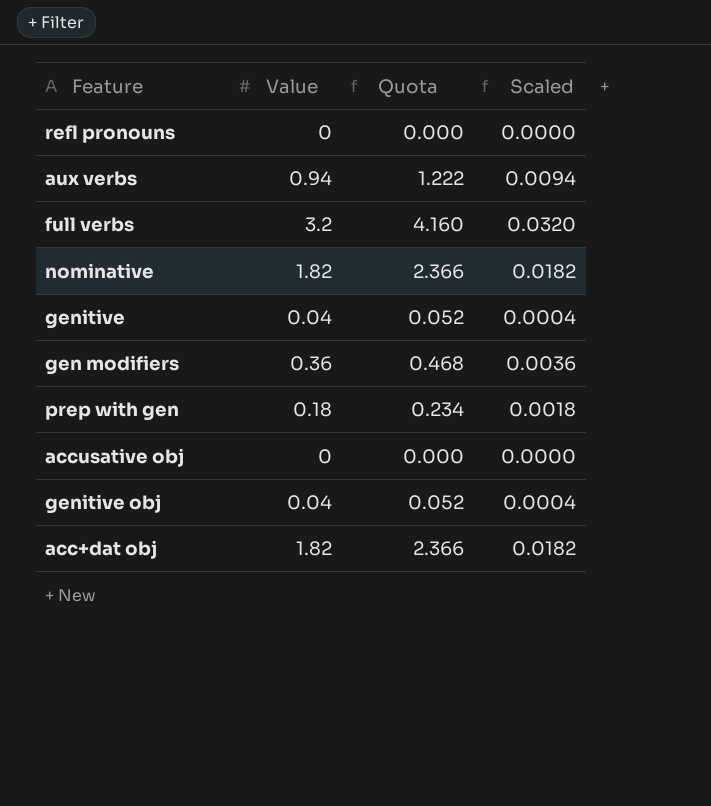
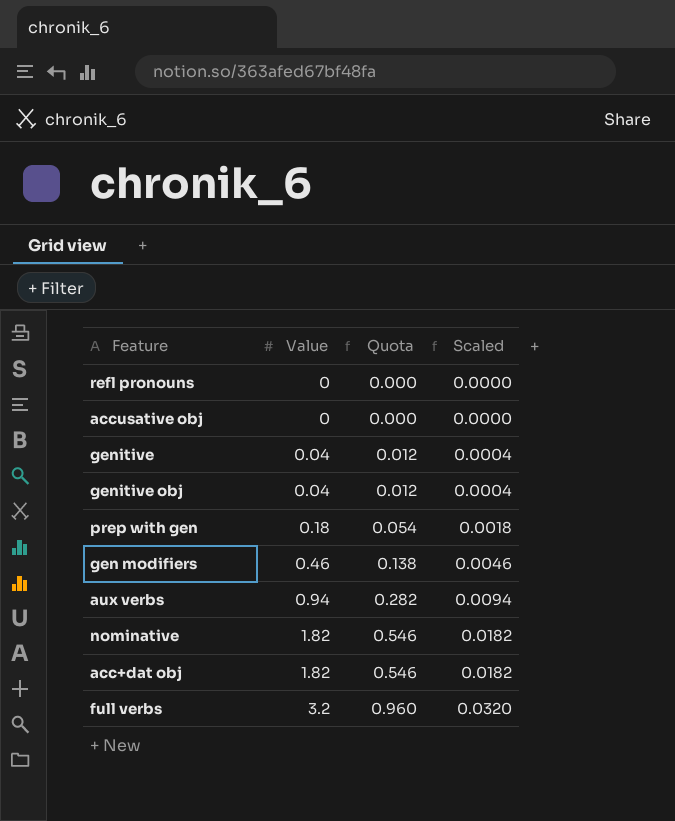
row order: none -> Value ascending
column Quota | formula: [Value] * 1.3 -> [Value] * 0.3
gen modifiers | Value: 0.36 -> 0.46
gen modifiers | Scaled: 0.0036 -> 0.0046

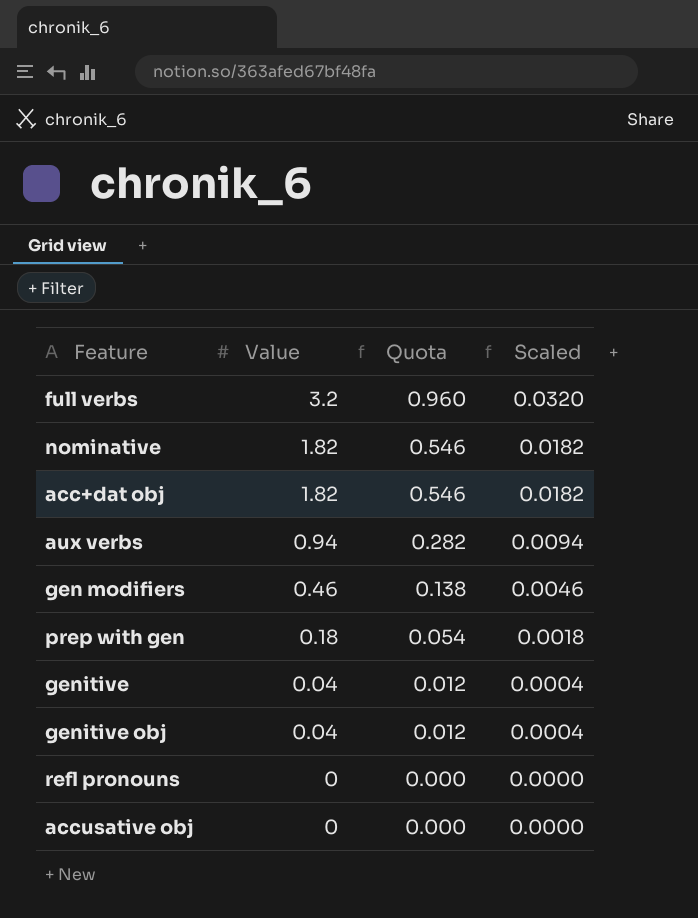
row order: Value ascending -> Value descending

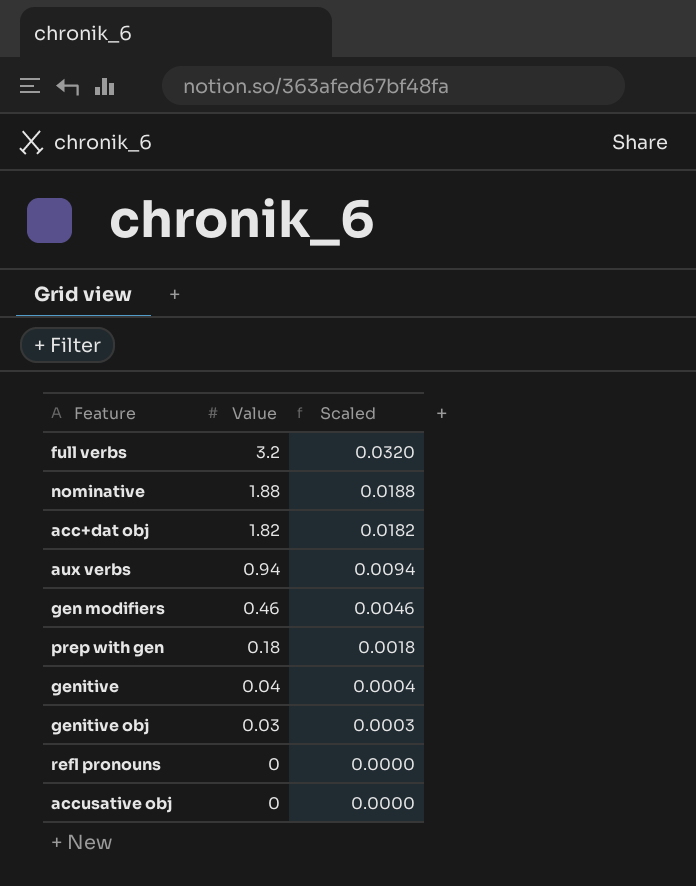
column Quota | formula: [Value] * 0.3 -> none
nominative | Value: 1.82 -> 1.88
nominative | Scaled: 0.0182 -> 0.0188
genitive obj | Value: 0.04 -> 0.03
genitive obj | Scaled: 0.0004 -> 0.0003

